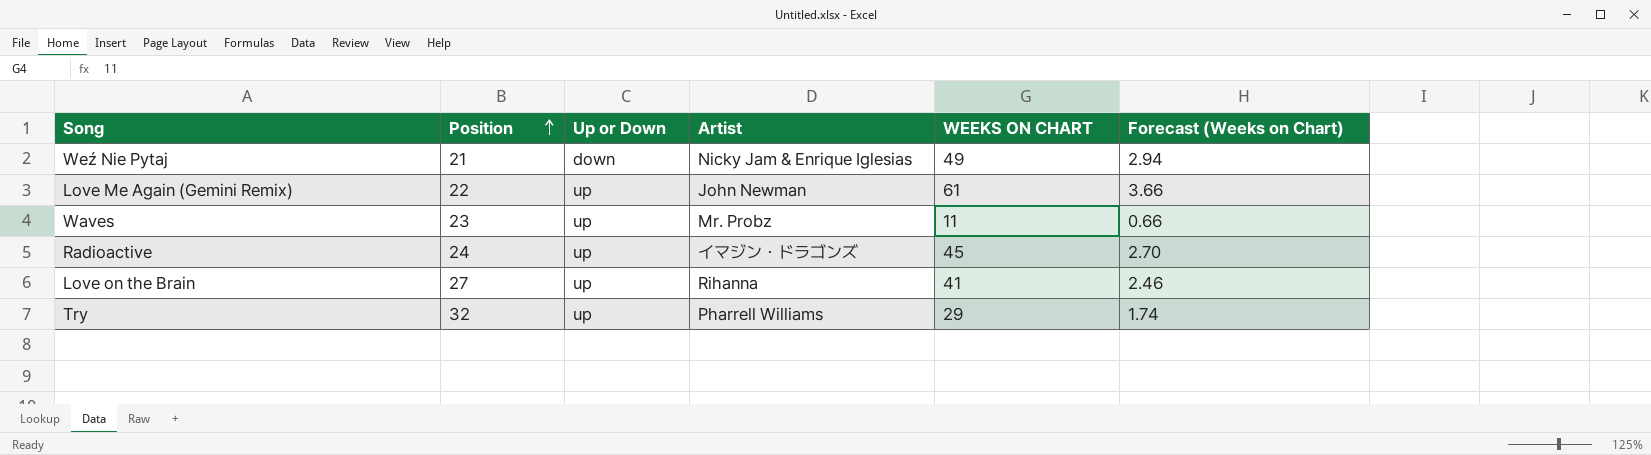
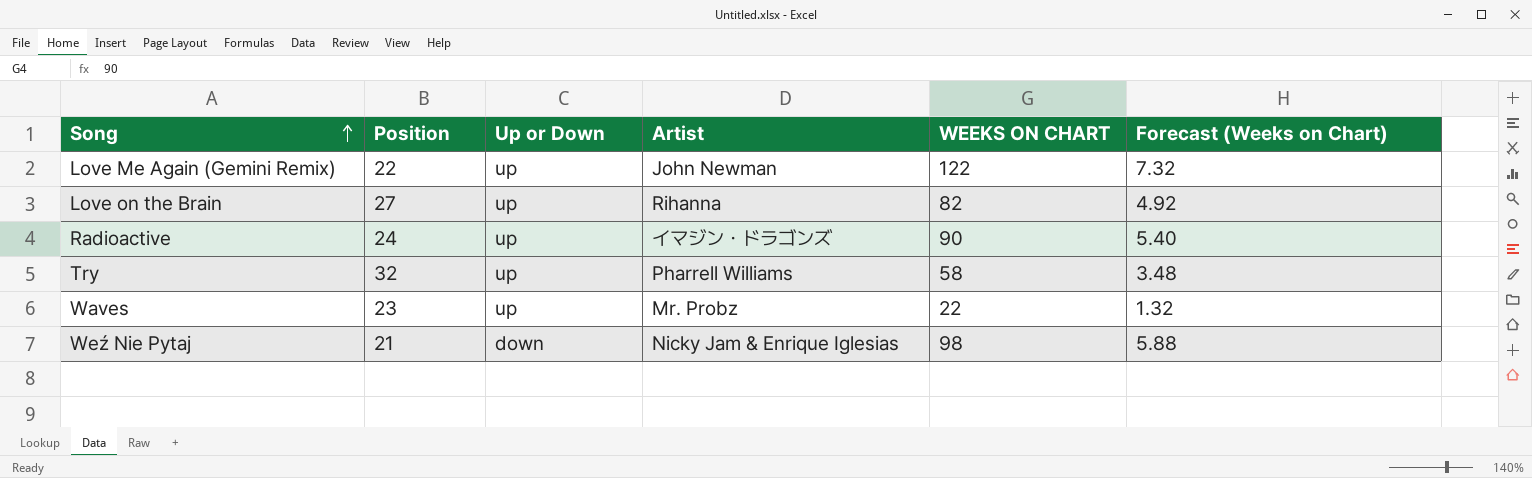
row order: Position ascending -> Song ascending
Love Me Again (Gemini Remix) | WEEKS ON CHART: 61 -> 122
Love Me Again (Gemini Remix) | Forecast (Weeks on Chart): 3.66 -> 7.32
Love on the Brain | WEEKS ON CHART: 41 -> 82
Love on the Brain | Forecast (Weeks on Chart): 2.46 -> 4.92
Radioactive | WEEKS ON CHART: 45 -> 90
Radioactive | Forecast (Weeks on Chart): 2.70 -> 5.40
Try | WEEKS ON CHART: 29 -> 58
Try | Forecast (Weeks on Chart): 1.74 -> 3.48
Waves | WEEKS ON CHART: 11 -> 22
Waves | Forecast (Weeks on Chart): 0.66 -> 1.32
Weź Nie Pytaj | WEEKS ON CHART: 49 -> 98
Weź Nie Pytaj | Forecast (Weeks on Chart): 2.94 -> 5.88

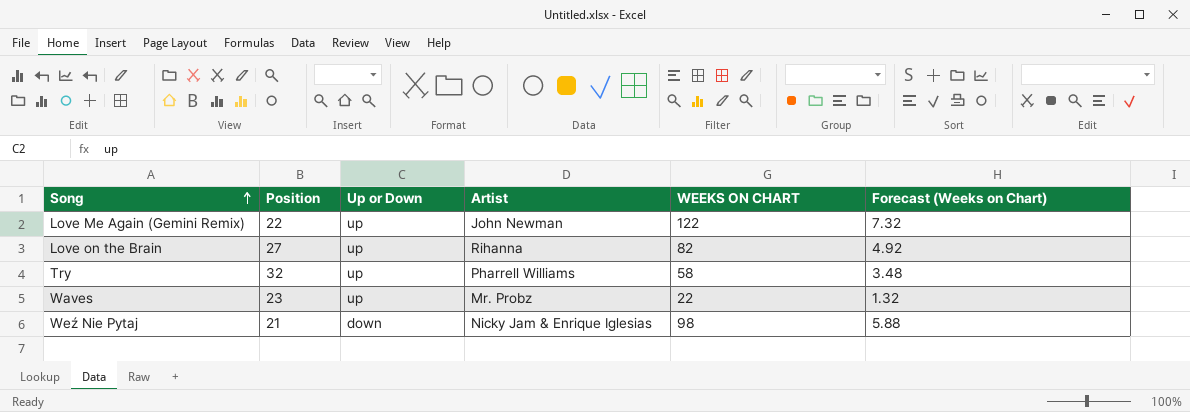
row Radioactive: 24 | up | イマジン・ドラゴンズ | 90 | 5.40 -> none

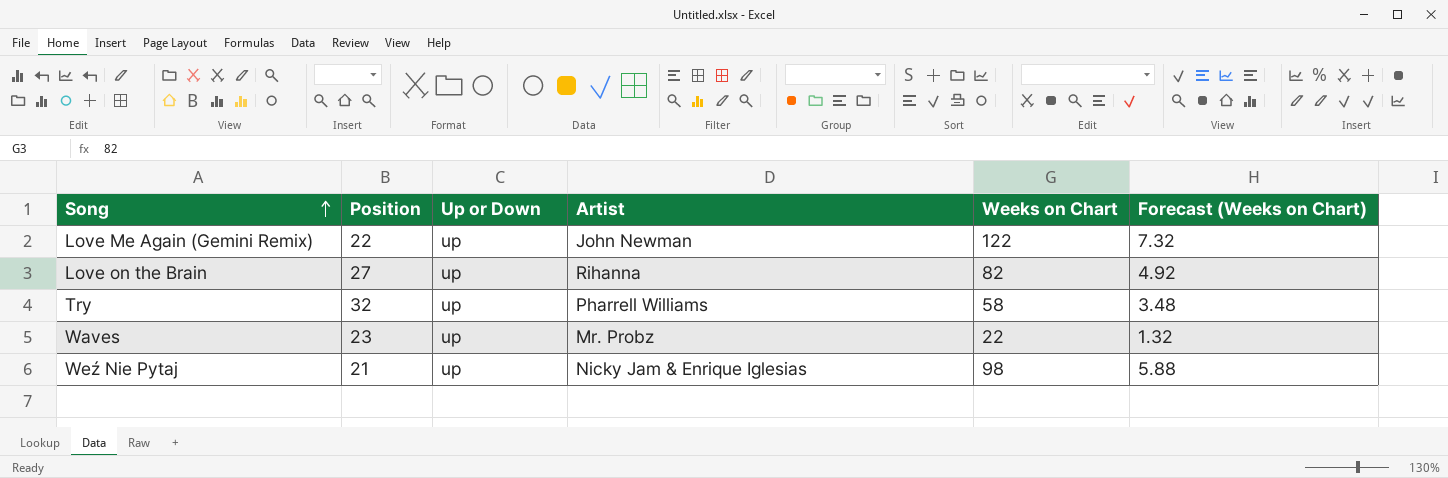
column name: WEEKS ON CHART -> Weeks on Chart
Weź Nie Pytaj | Up or Down: down -> up

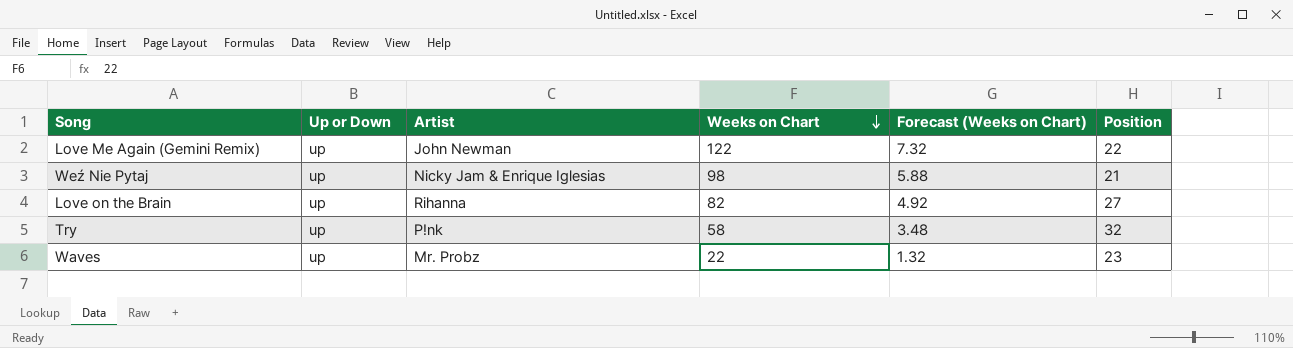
row order: Song ascending -> Weeks on Chart descending
column Position | position: 2 -> 6
Try | Artist: Pharrell Williams -> P!nk

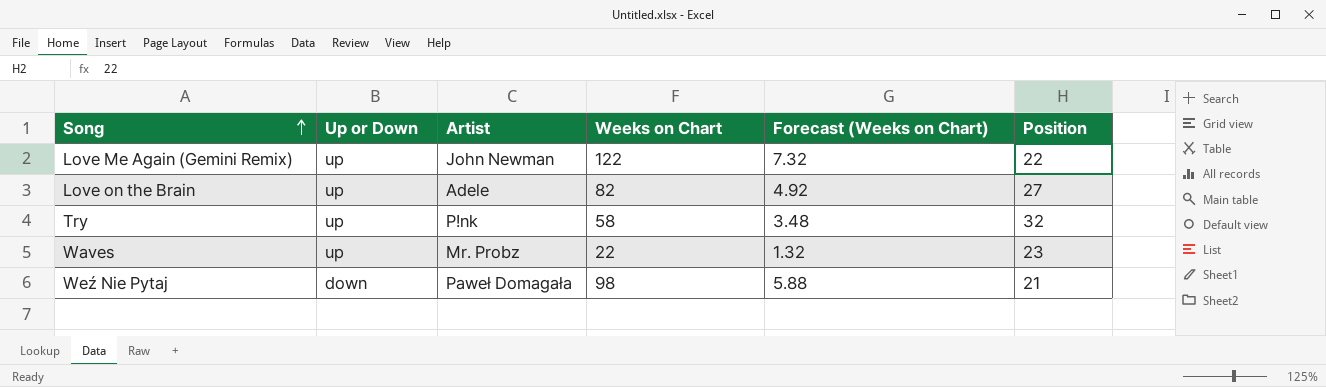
row order: Weeks on Chart descending -> Song ascending
Love on the Brain | Artist: Rihanna -> Adele
Weź Nie Pytaj | Up or Down: up -> down
Weź Nie Pytaj | Artist: Nicky Jam & Enrique Iglesias -> Paweł Domagała

